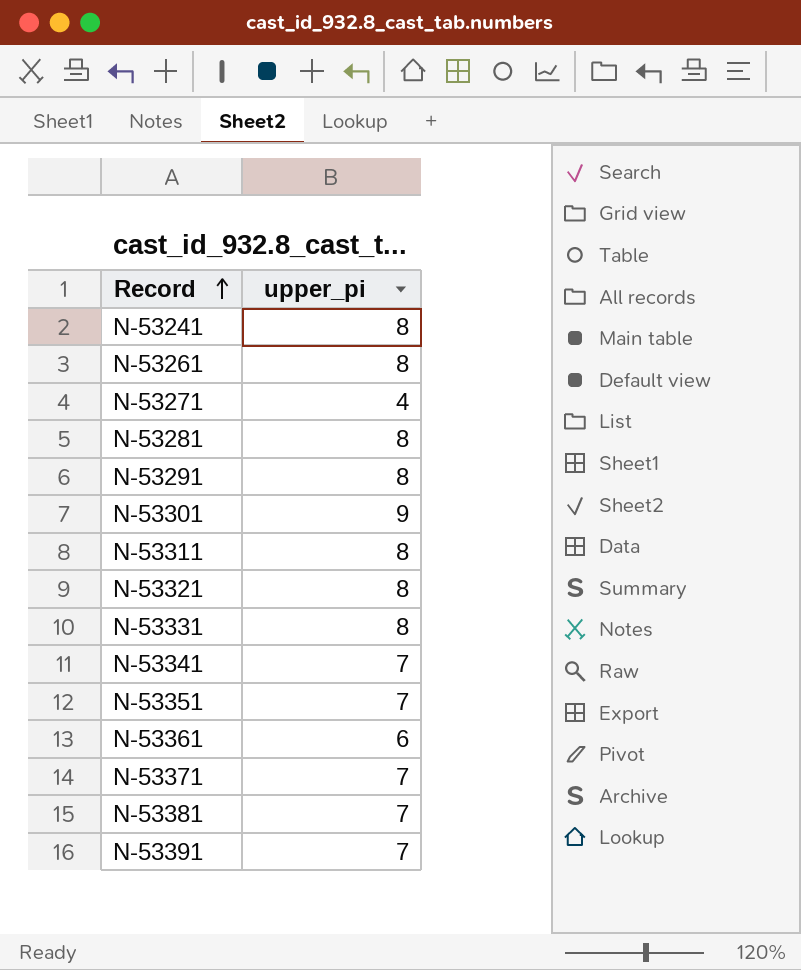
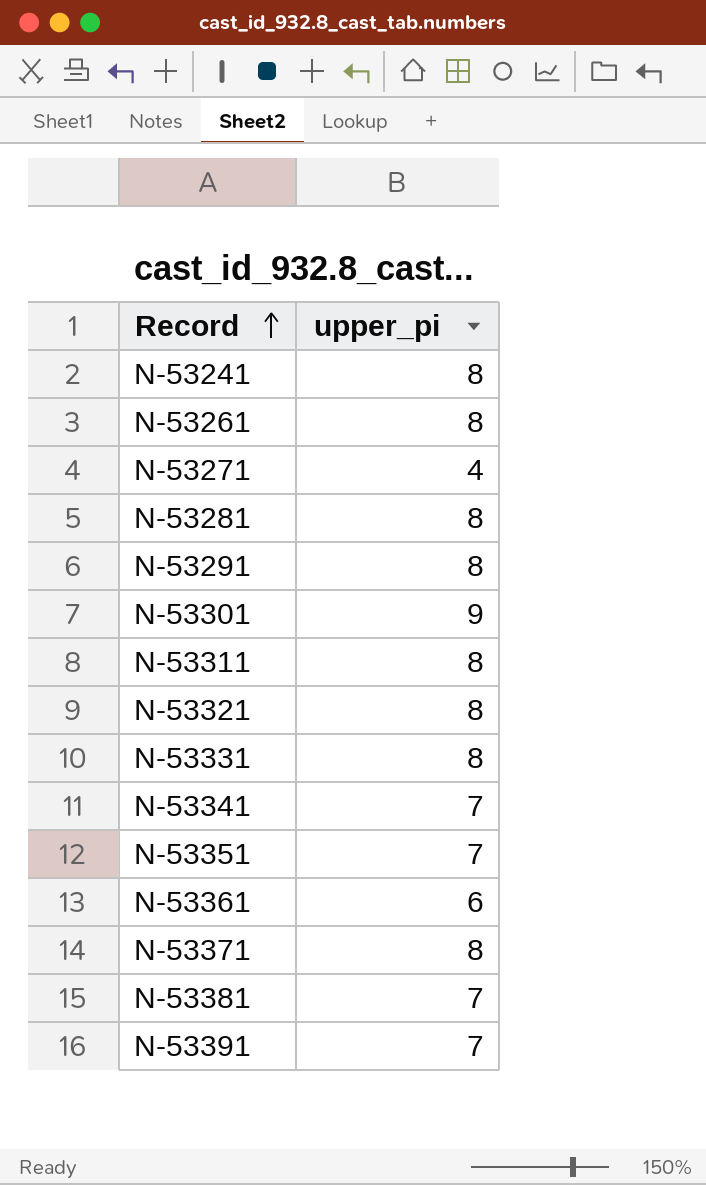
N-53371 | upper_pi: 7 -> 8

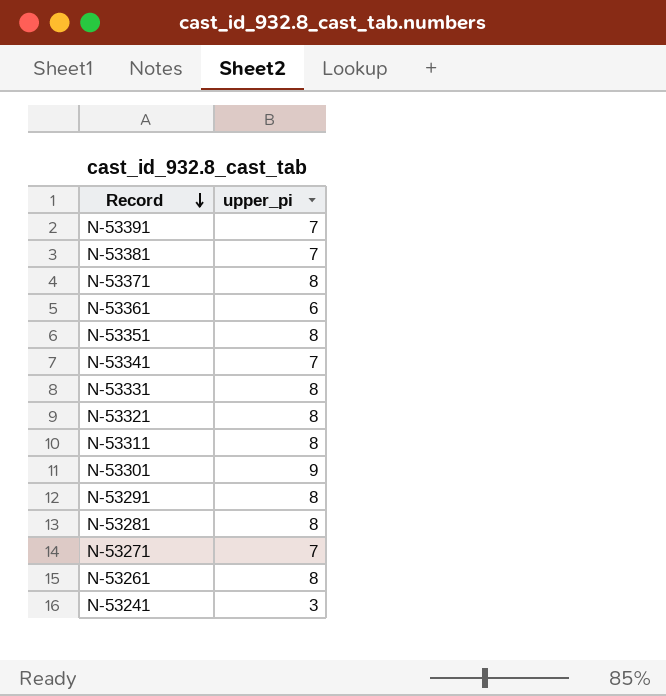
row order: Record ascending -> Record descending
N-53351 | upper_pi: 7 -> 8
N-53271 | upper_pi: 4 -> 7
N-53241 | upper_pi: 8 -> 3

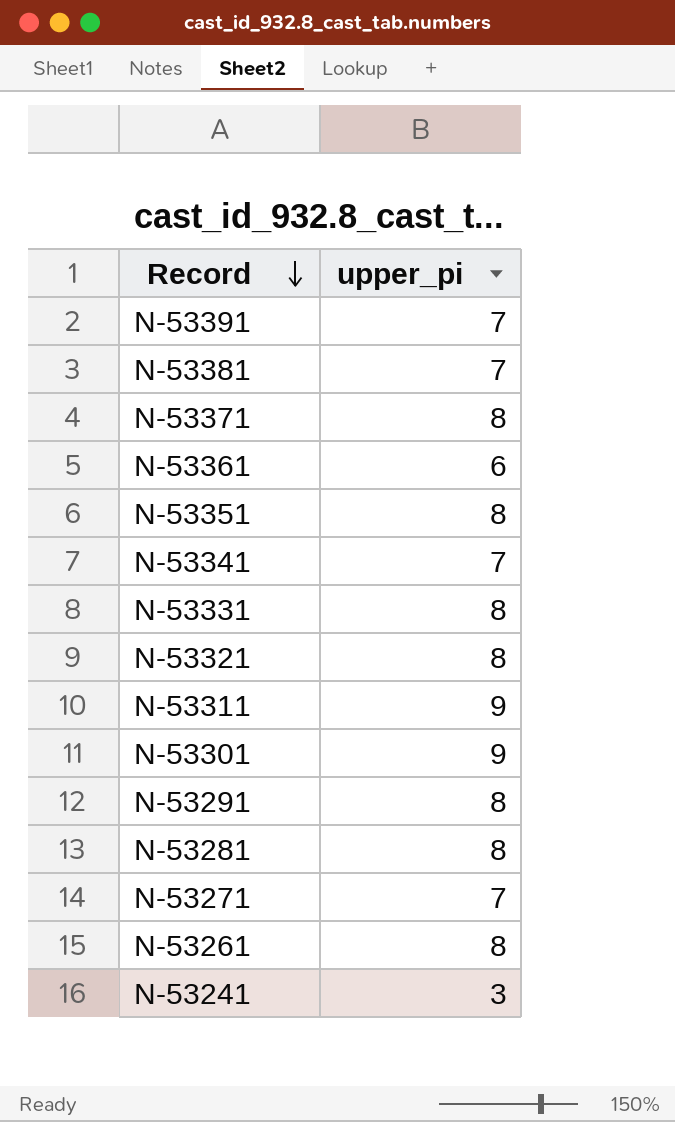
N-53311 | upper_pi: 8 -> 9

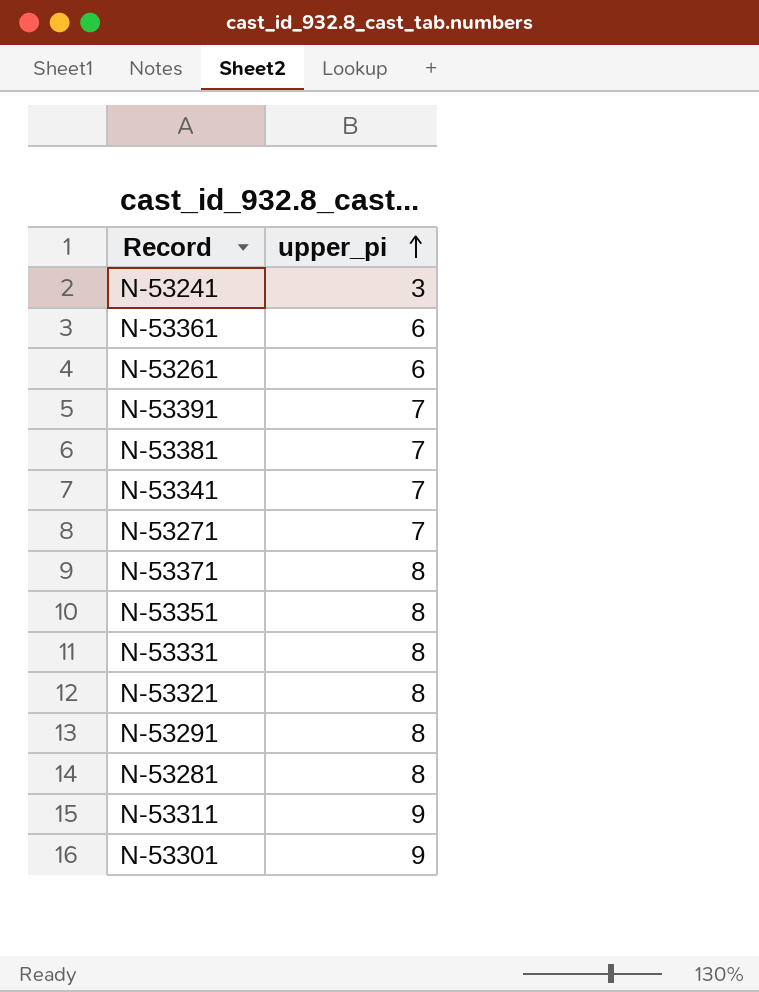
row order: Record descending -> upper_pi ascending
N-53261 | upper_pi: 8 -> 6

